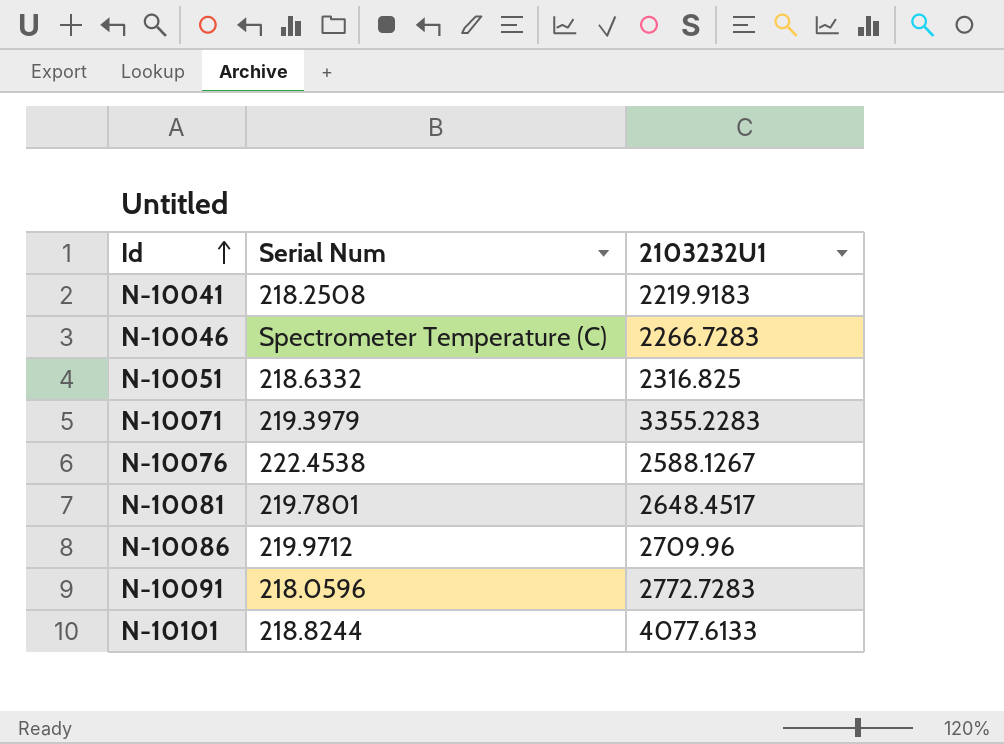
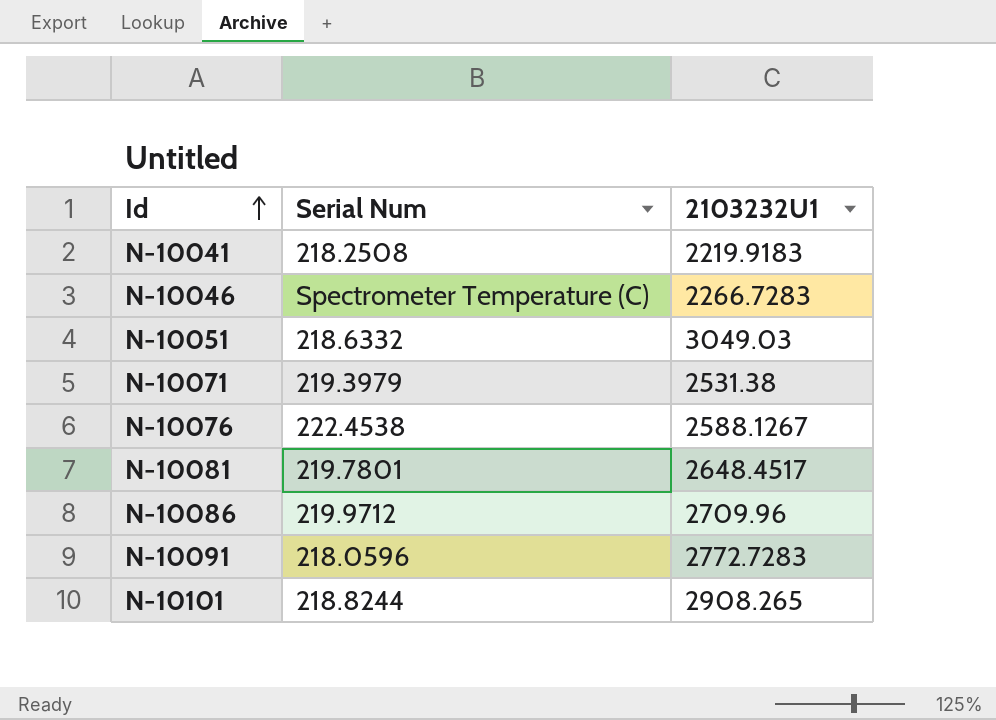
N-10051 | 2103232U1: 2316.825 -> 3049.03
N-10071 | 2103232U1: 3355.2283 -> 2531.38
N-10101 | 2103232U1: 4077.6133 -> 2908.265

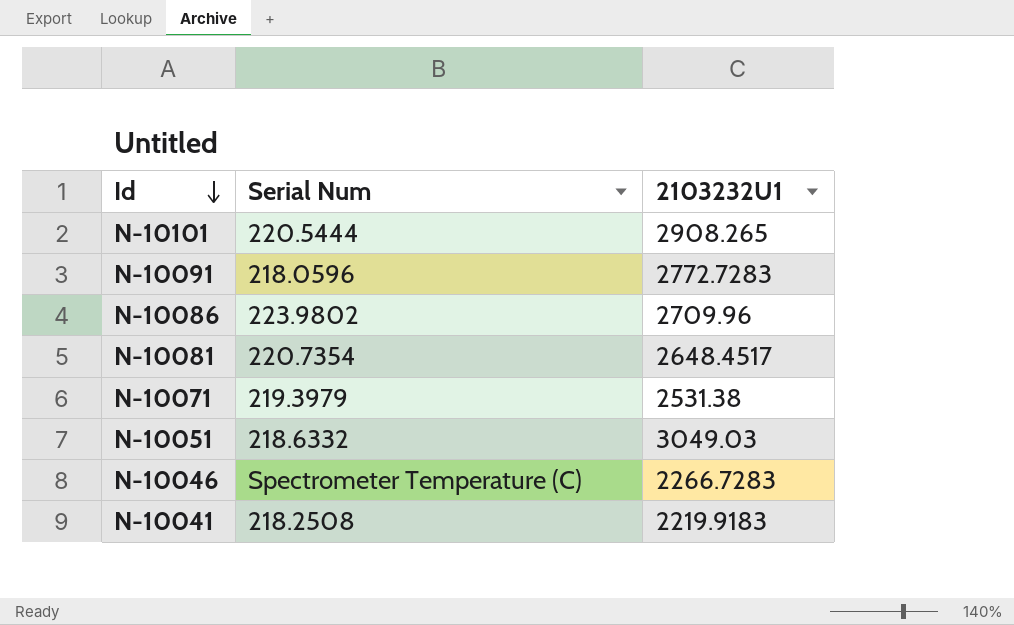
row order: Id ascending -> Id descending
row N-10076: 222.4538 | 2588.1267 -> none
N-10101 | Serial Num: 218.8244 -> 220.5444
N-10086 | Serial Num: 219.9712 -> 223.9802
N-10081 | Serial Num: 219.7801 -> 220.7354

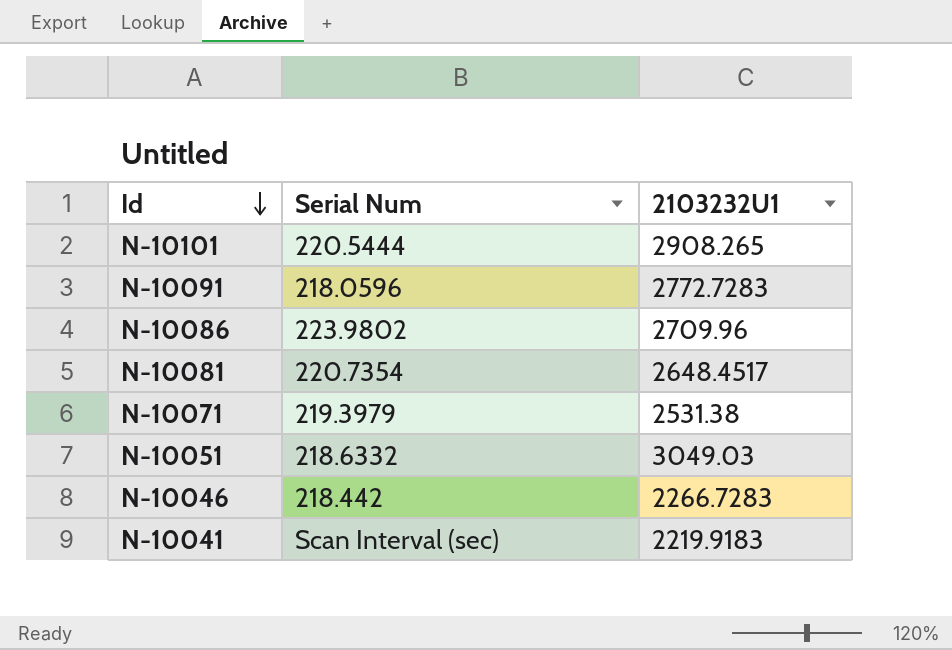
N-10046 | Serial Num: Spectrometer Temperature (C) -> 218.442
N-10041 | Serial Num: 218.2508 -> Scan Interval (sec)

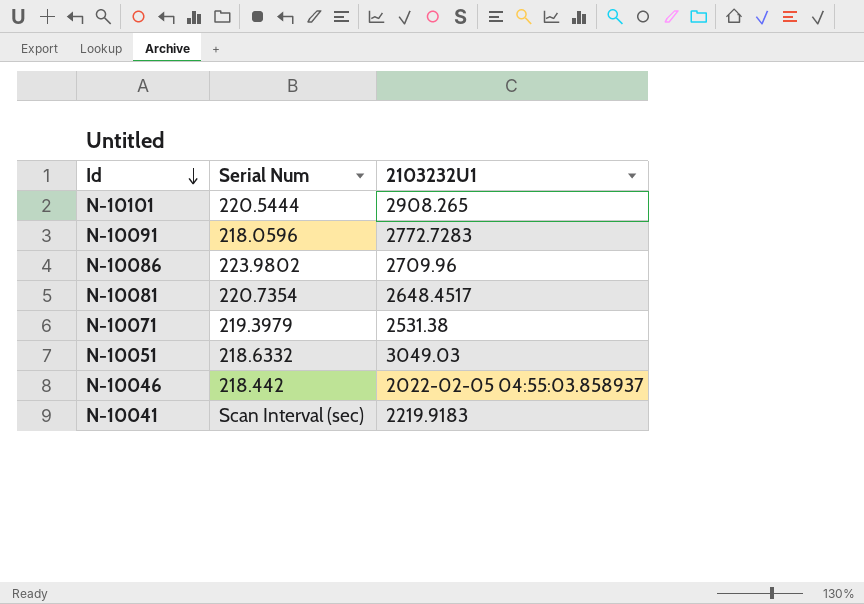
N-10046 | 2103232U1: 2266.7283 -> 2022-02-05 04:55:03.858937

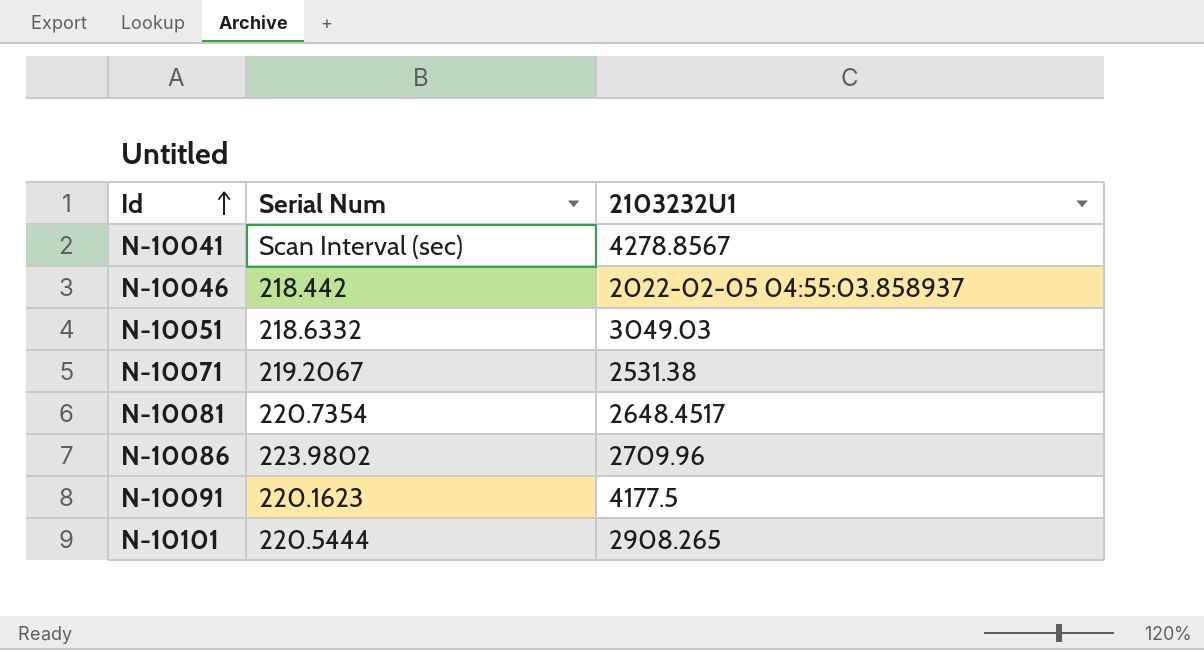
row order: Id descending -> Id ascending
N-10041 | 2103232U1: 2219.9183 -> 4278.8567
N-10071 | Serial Num: 219.3979 -> 219.2067
N-10091 | Serial Num: 218.0596 -> 220.1623
N-10091 | 2103232U1: 2772.7283 -> 4177.5

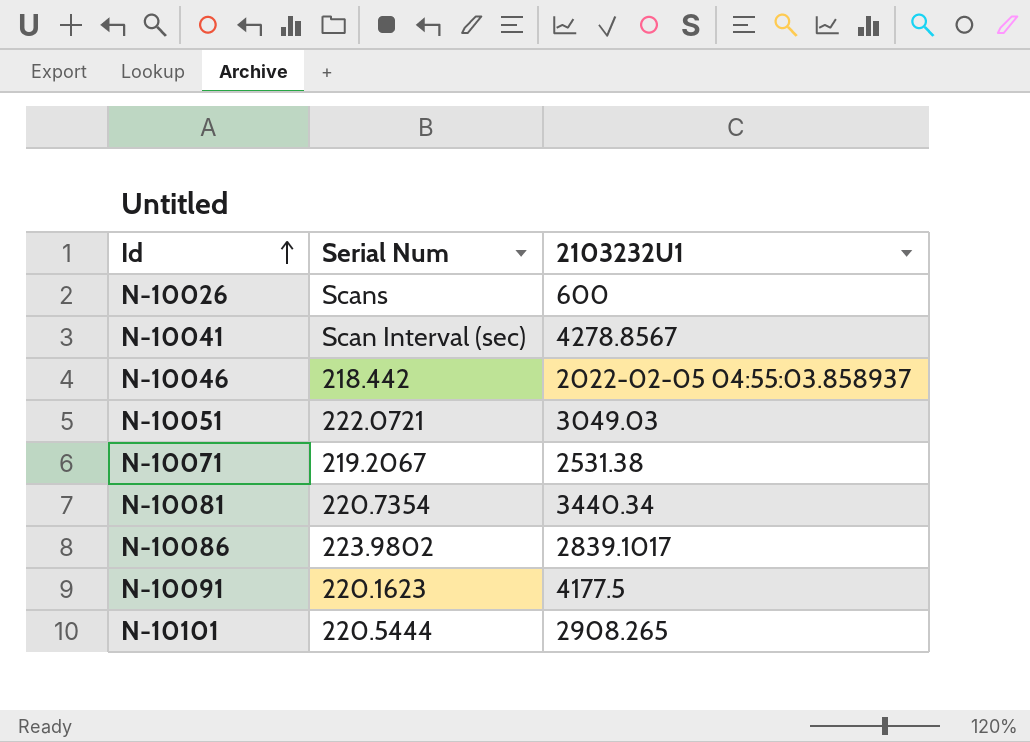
row N-10026: none -> Scans | 600
N-10051 | Serial Num: 218.6332 -> 222.0721
N-10081 | 2103232U1: 2648.4517 -> 3440.34
N-10086 | 2103232U1: 2709.96 -> 2839.1017

